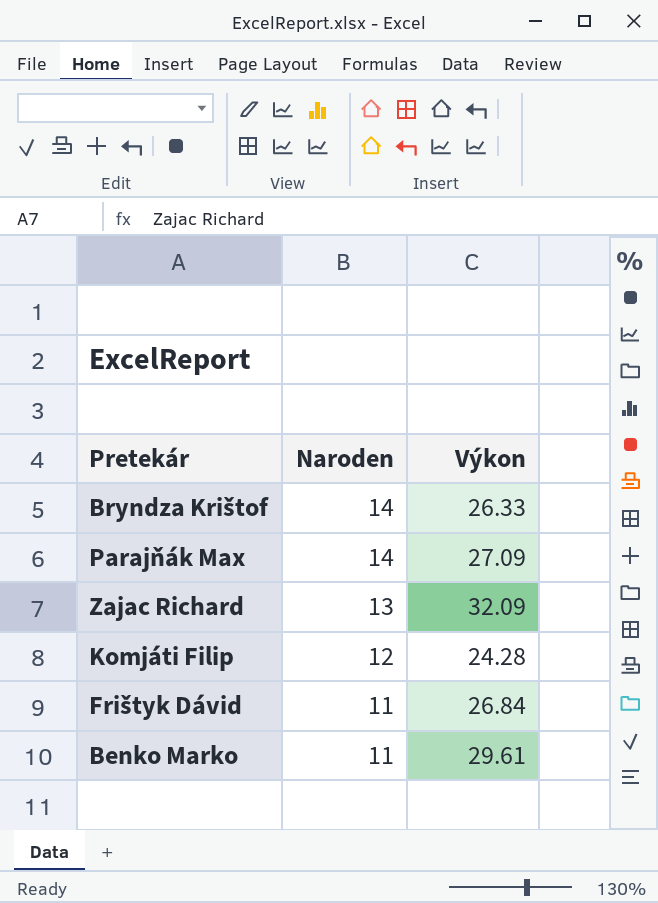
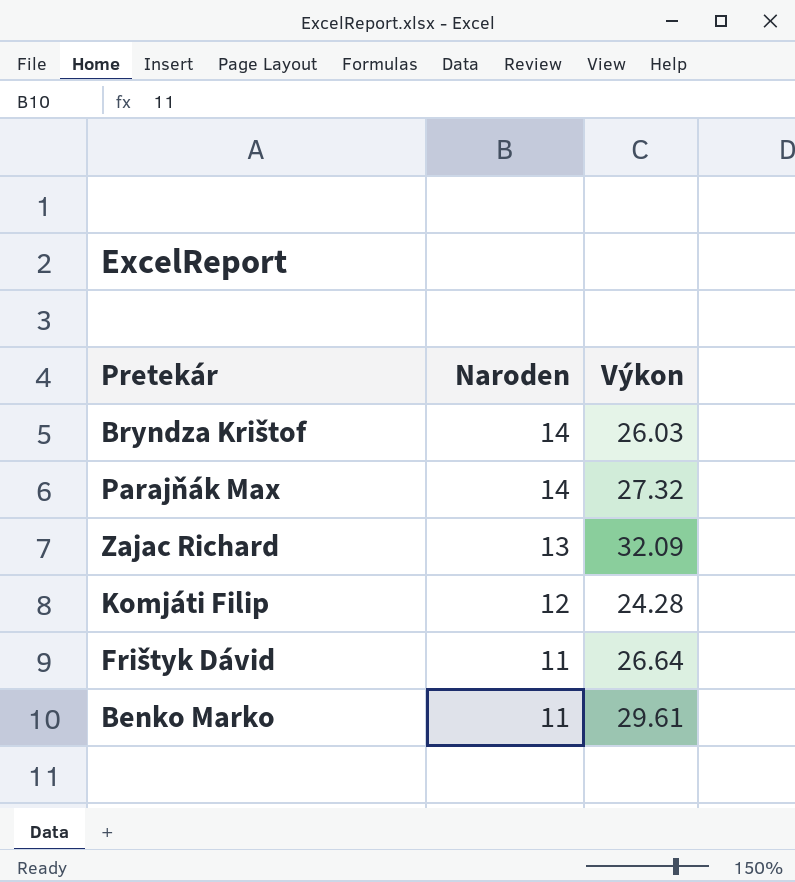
Bryndza Krištof | Výkon: 26.33 -> 26.03
Parajňák Max | Výkon: 27.09 -> 27.32
Frištyk Dávid | Výkon: 26.84 -> 26.64

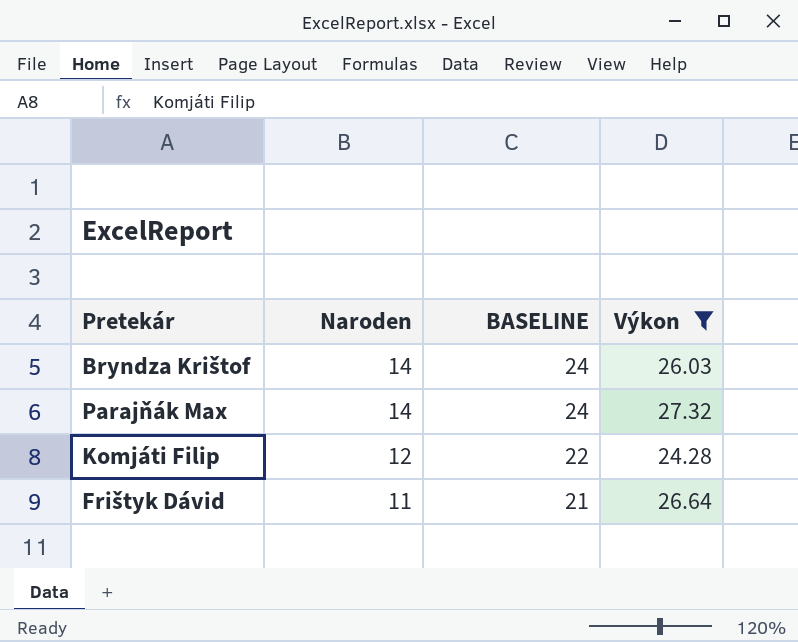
filter: none -> Výkon <= 27.32
column BASELINE | formula: none -> [Naroden] + 10

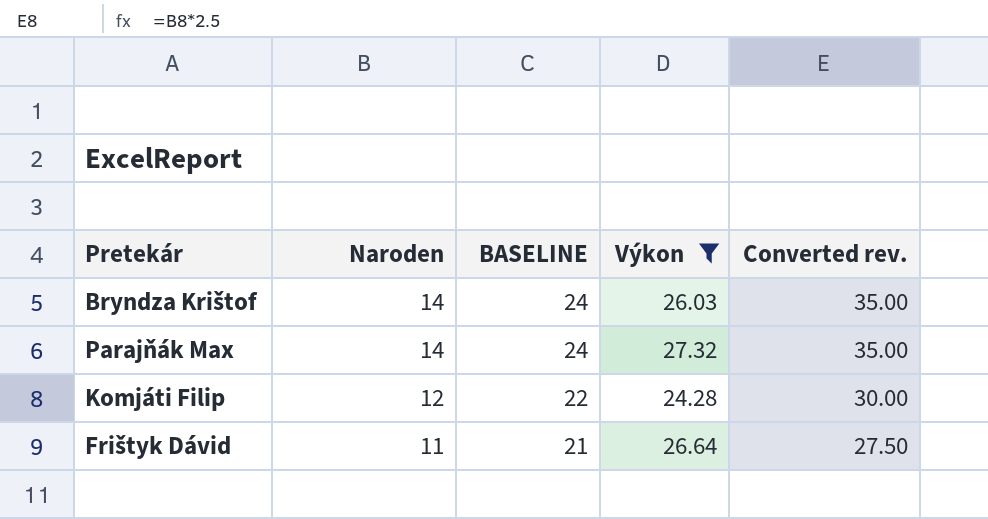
column Converted rev. | formula: none -> [Naroden] * 2.5

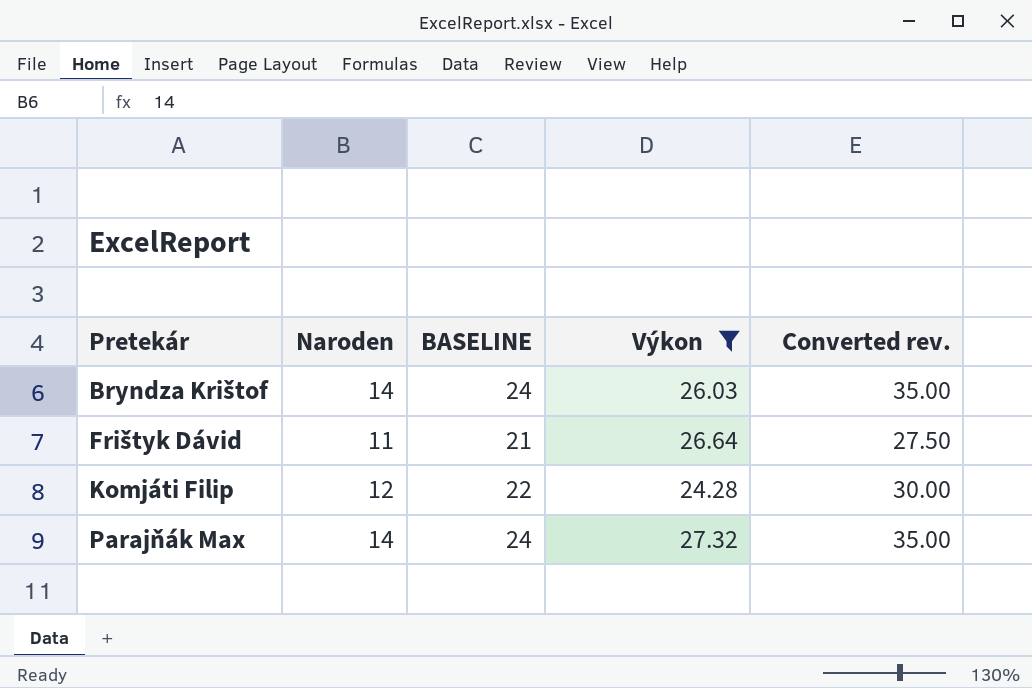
row order: Naroden descending -> Pretekár ascending

